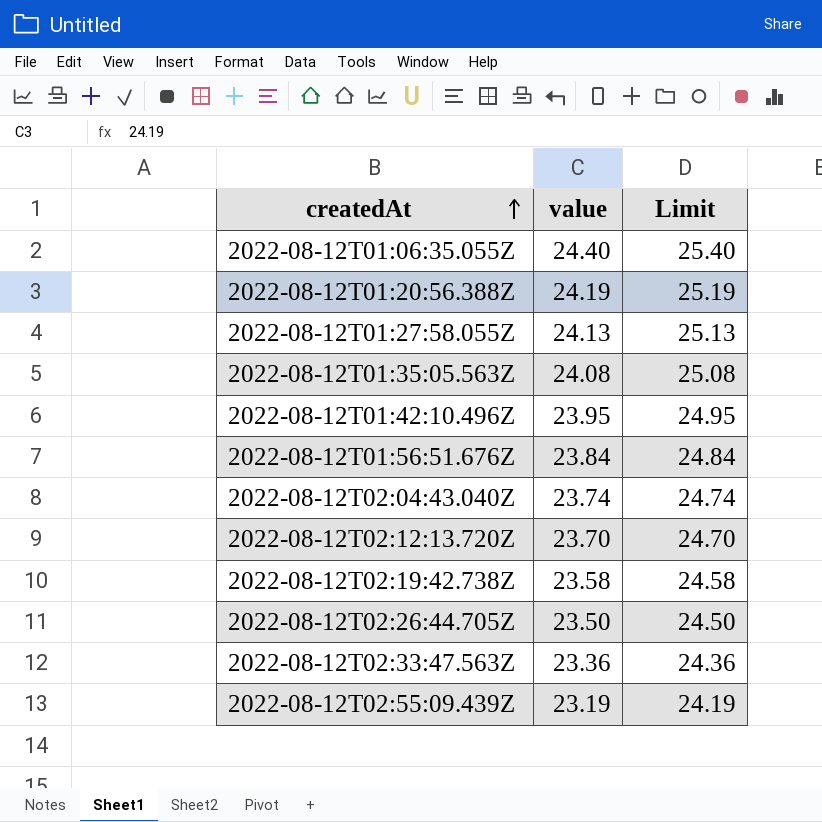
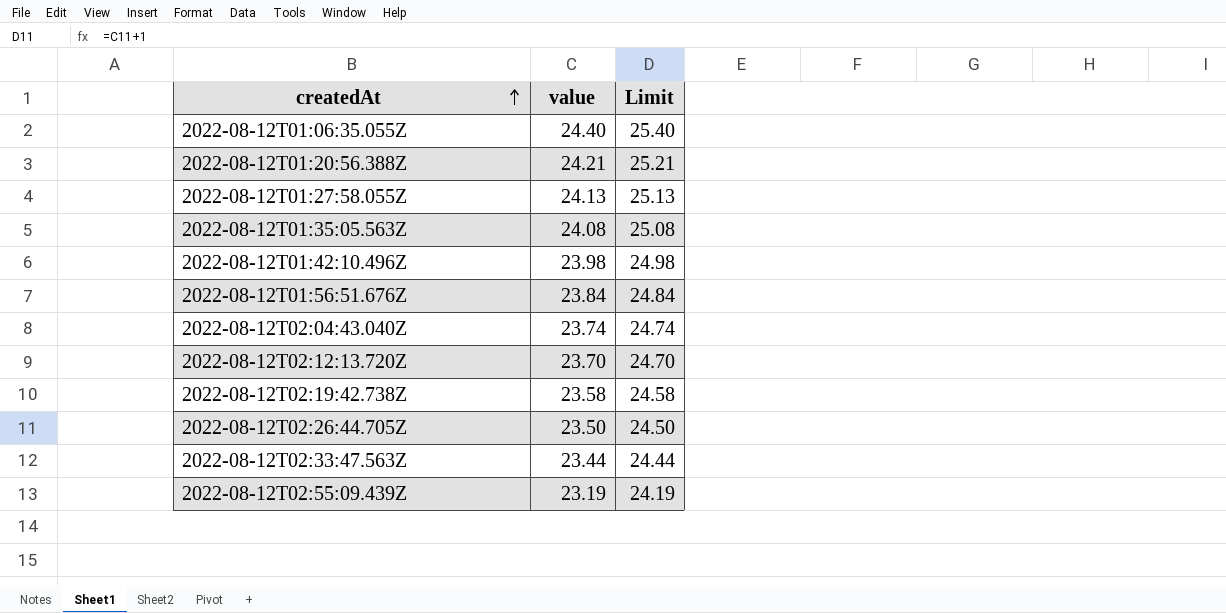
2022-08-12T01:20:56.388Z | value: 24.19 -> 24.21
2022-08-12T01:20:56.388Z | Limit: 25.19 -> 25.21
2022-08-12T01:42:10.496Z | value: 23.95 -> 23.98
2022-08-12T01:42:10.496Z | Limit: 24.95 -> 24.98
2022-08-12T02:33:47.563Z | value: 23.36 -> 23.44
2022-08-12T02:33:47.563Z | Limit: 24.36 -> 24.44

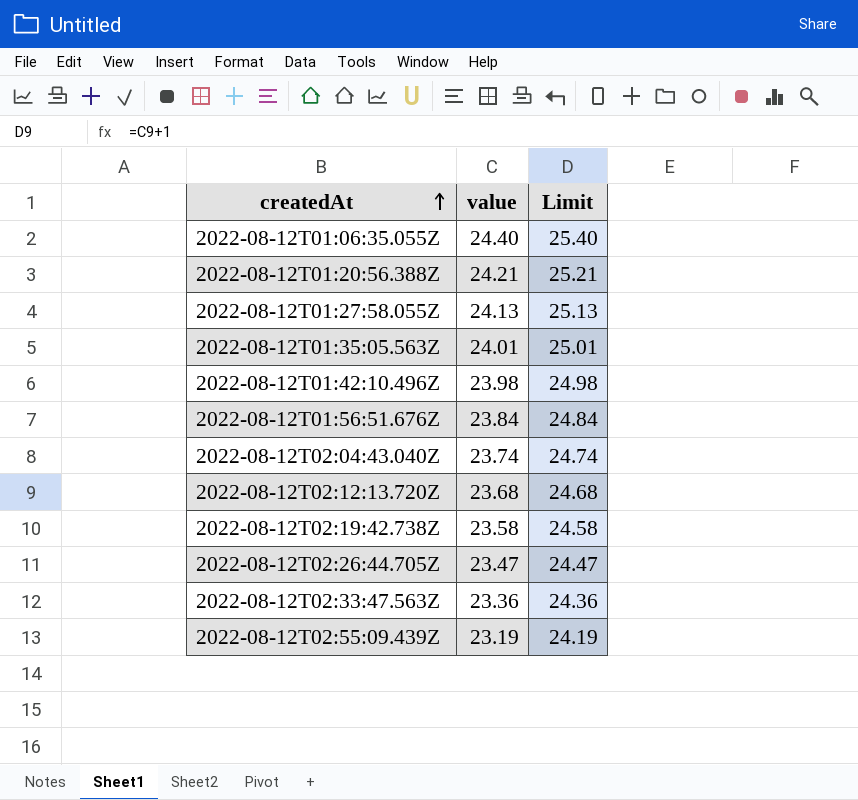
2022-08-12T01:35:05.563Z | value: 24.08 -> 24.01
2022-08-12T01:35:05.563Z | Limit: 25.08 -> 25.01
2022-08-12T02:12:13.720Z | value: 23.70 -> 23.68
2022-08-12T02:12:13.720Z | Limit: 24.70 -> 24.68
2022-08-12T02:26:44.705Z | value: 23.50 -> 23.47
2022-08-12T02:26:44.705Z | Limit: 24.50 -> 24.47
2022-08-12T02:33:47.563Z | value: 23.44 -> 23.36
2022-08-12T02:33:47.563Z | Limit: 24.44 -> 24.36

